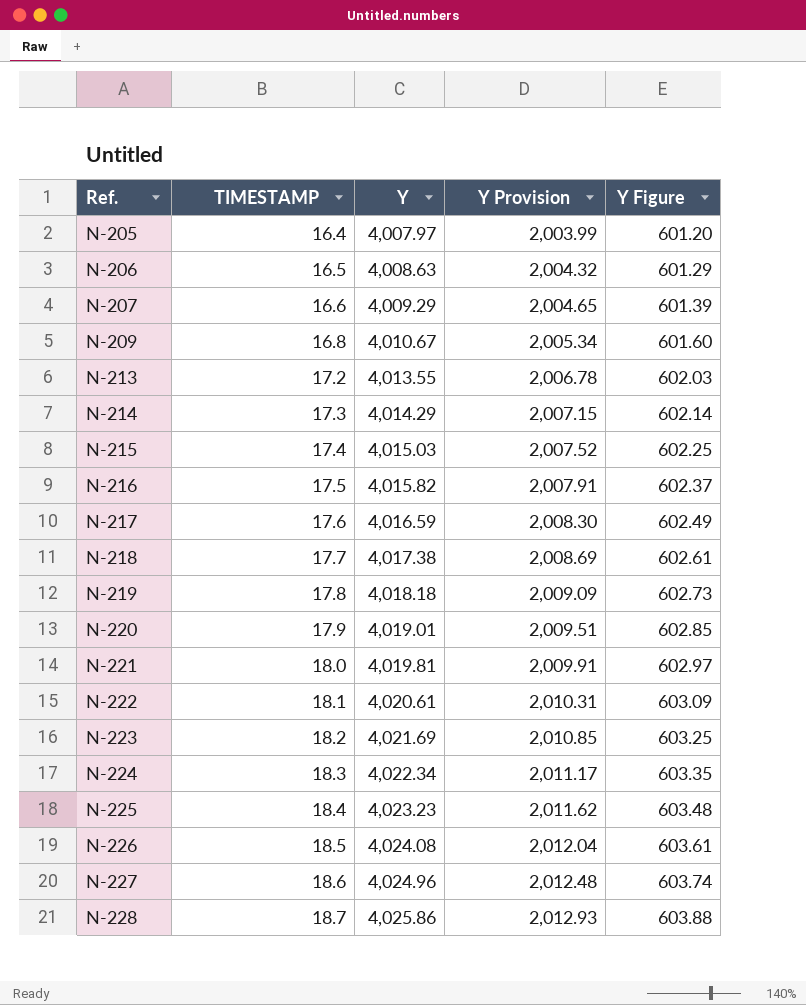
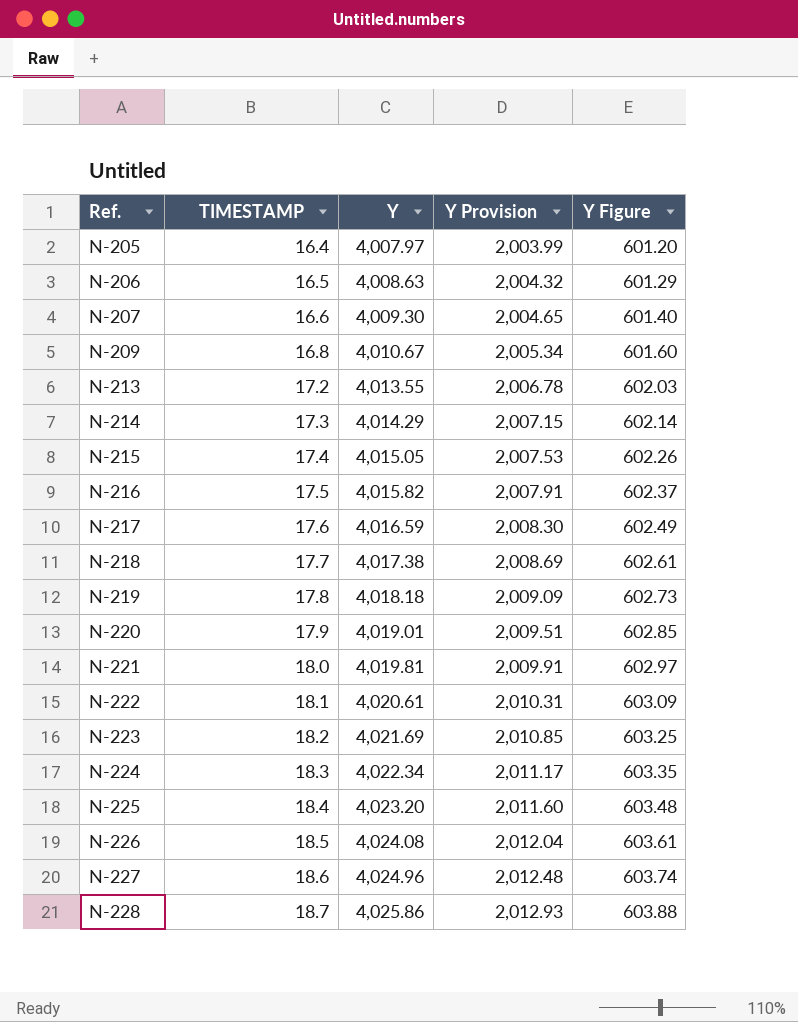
N-207 | Y: 4,009.29 -> 4,009.30
N-207 | Y Figure: 601.39 -> 601.40
N-215 | Y: 4,015.03 -> 4,015.05
N-215 | Y Provision: 2,007.52 -> 2,007.53
N-215 | Y Figure: 602.25 -> 602.26
N-225 | Y: 4,023.23 -> 4,023.20
N-225 | Y Provision: 2,011.62 -> 2,011.60

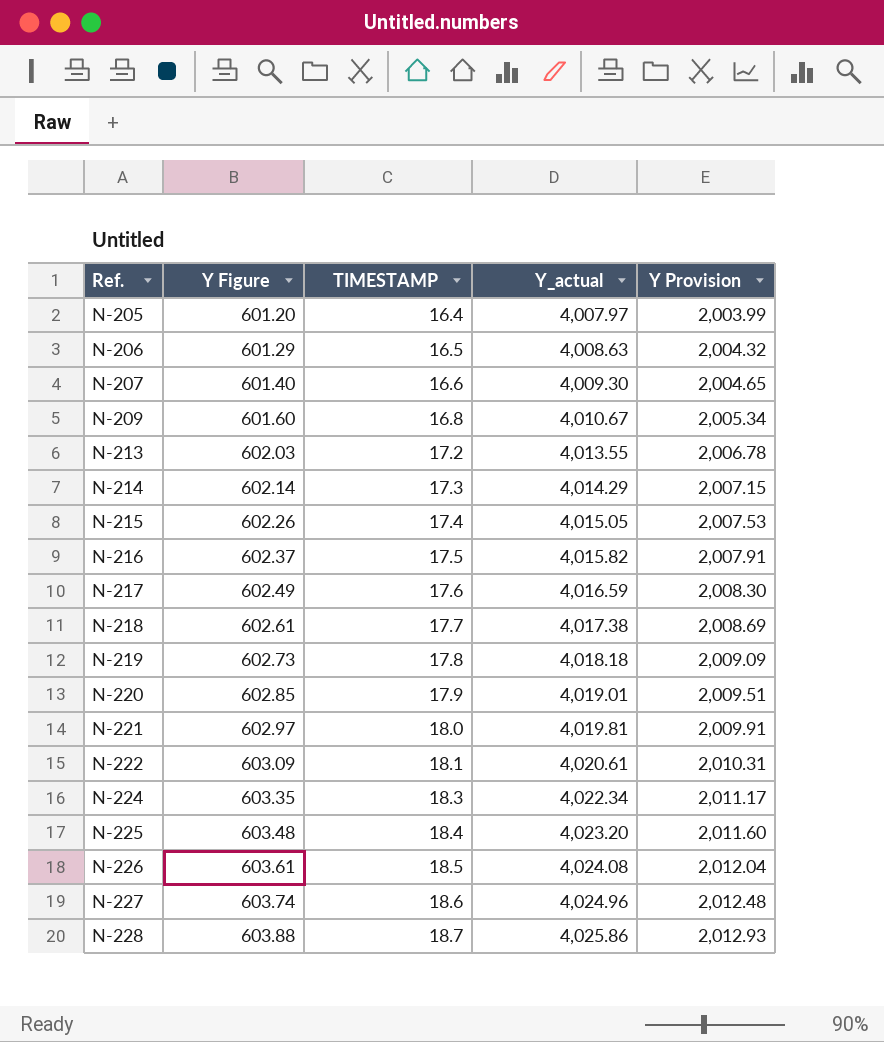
column Y Figure | position: 5 -> 2
column name: Y -> Y_actual
row N-223: 18.2 | 4,021.69 | 2,010.85 | 603.25 -> none

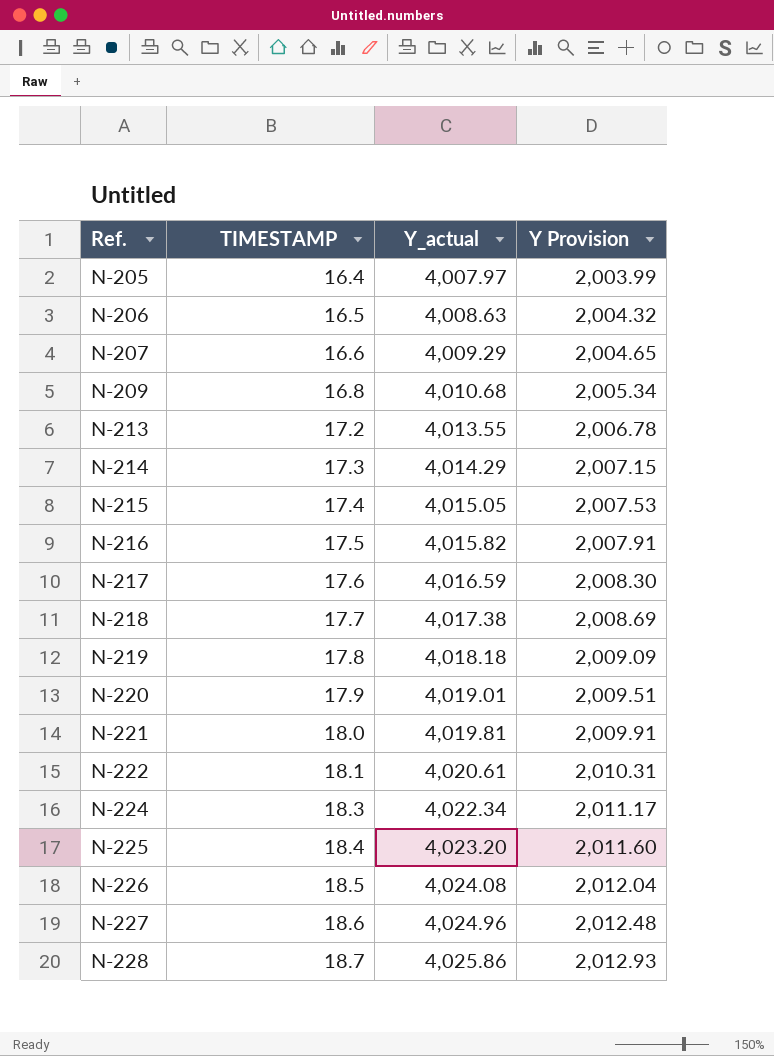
column Y Figure | formula: [Y_actual] * 0.15 -> none
N-207 | Y_actual: 4,009.30 -> 4,009.29
N-209 | Y_actual: 4,010.67 -> 4,010.68

